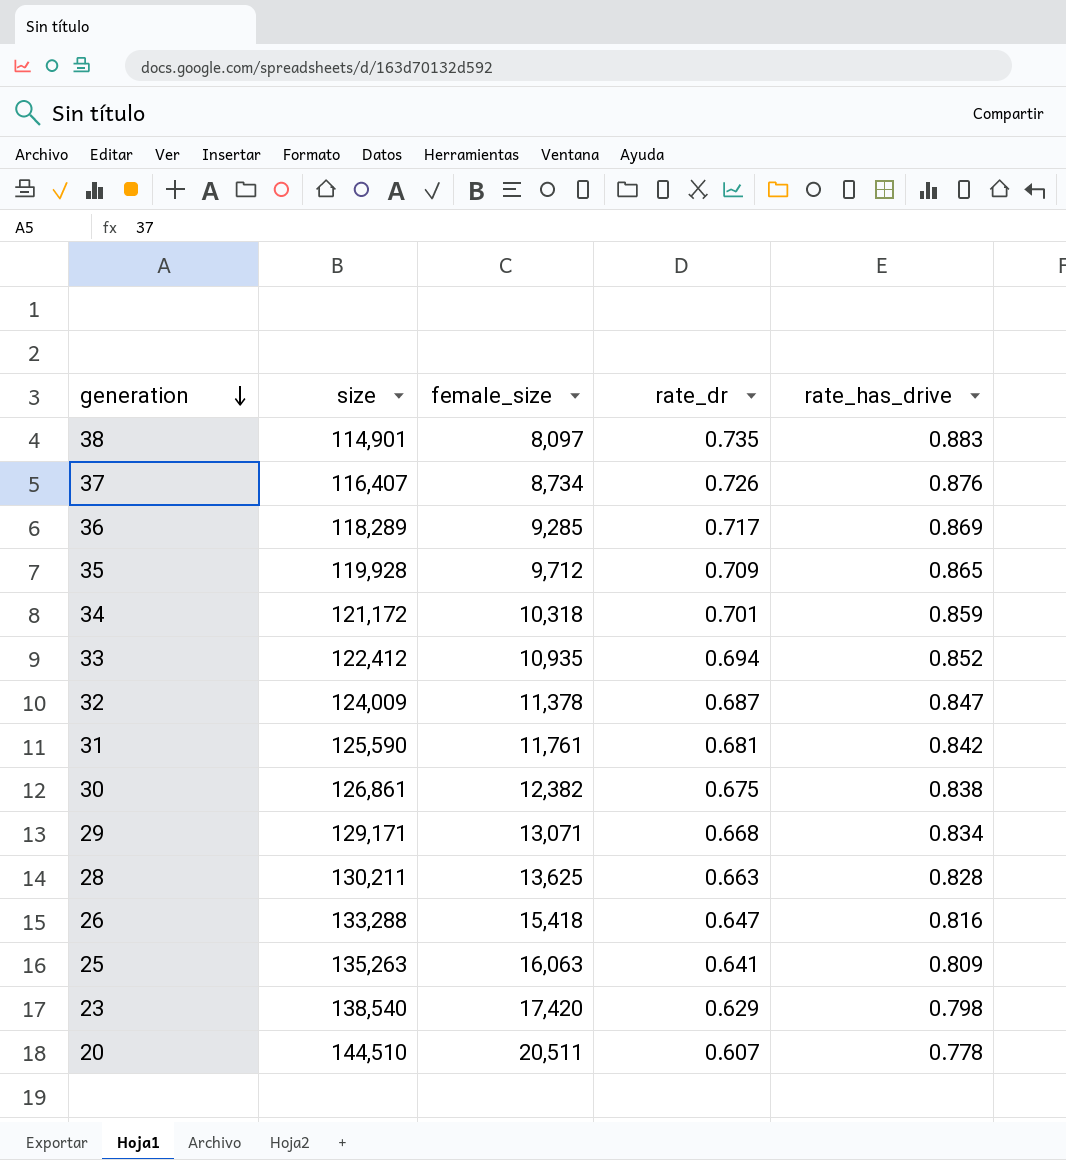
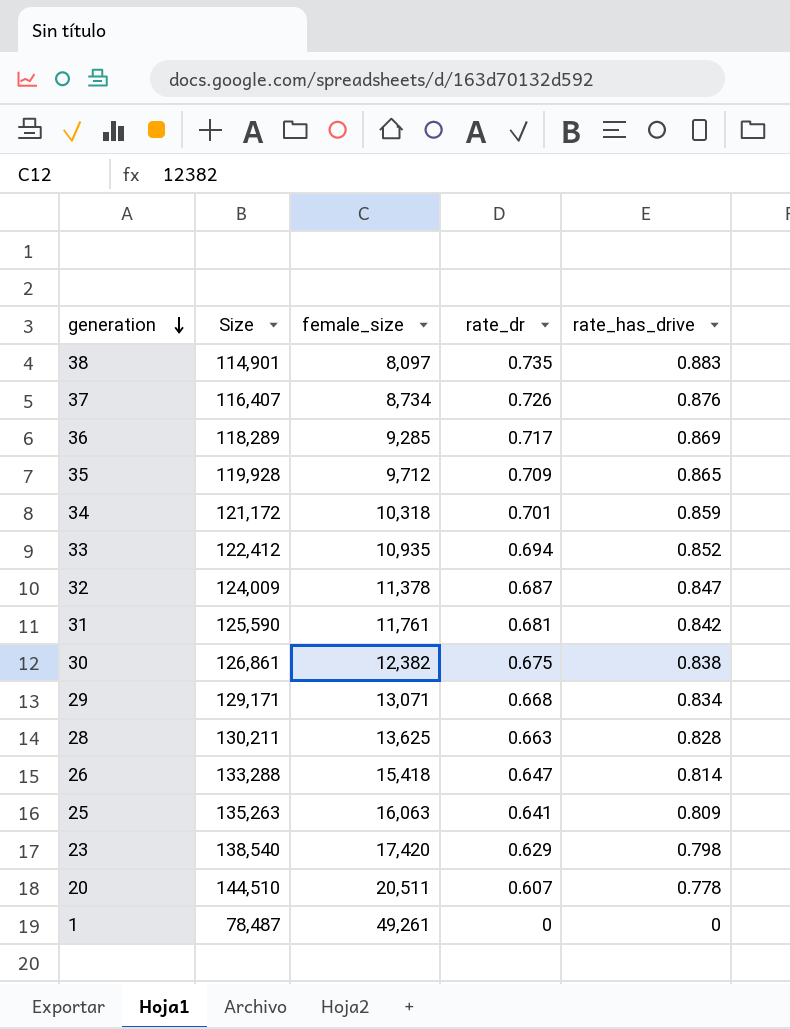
column name: size -> Size
26 | rate_has_drive: 0.816 -> 0.814
row 1: none -> 78,487 | 49,261 | 0 | 0

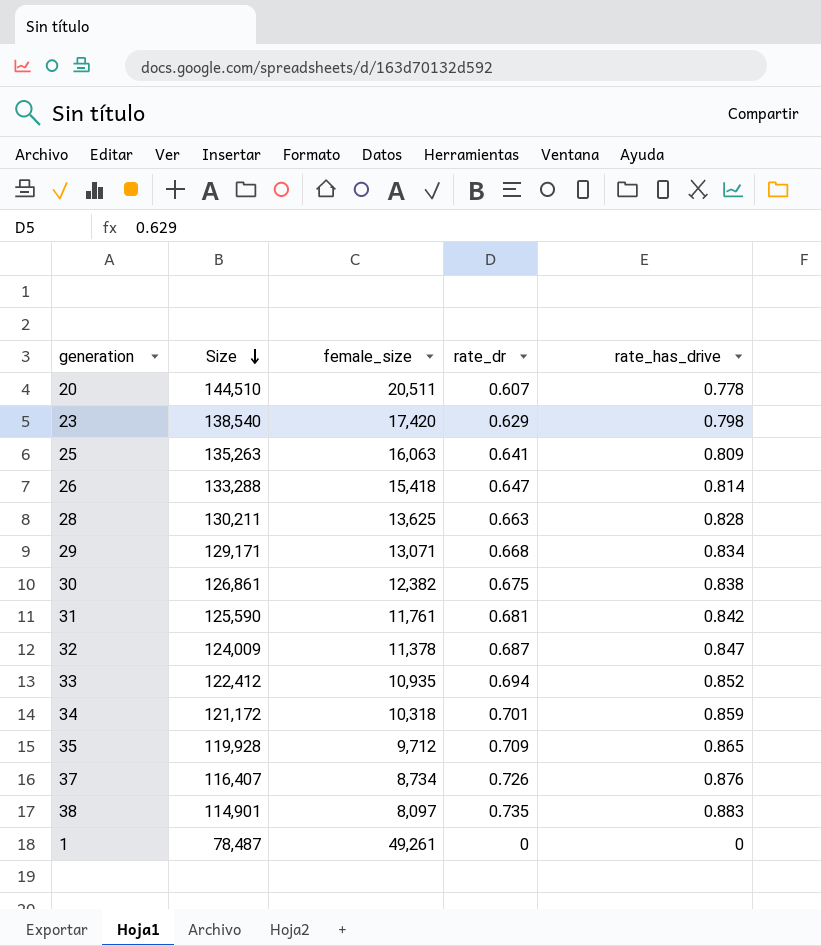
row order: generation descending -> Size descending
row 36: 118,289 | 9,285 | 0.717 | 0.869 -> none

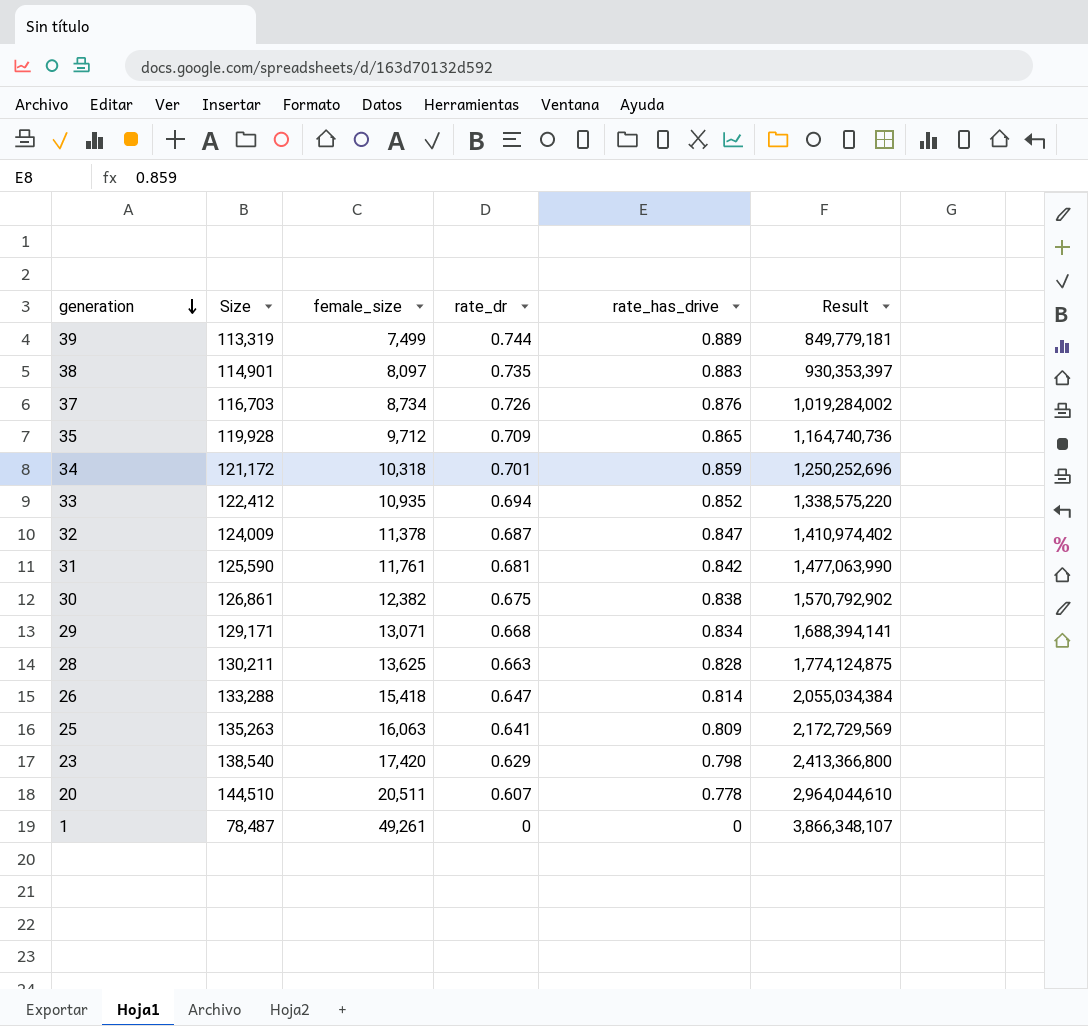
row order: Size descending -> generation descending
column Result | formula: none -> [Size] * [female_size]
row 39: none -> 113,319 | 7,499 | 0.744 | 0.889 | 849,779,181
37 | Size: 116,407 -> 116,703

